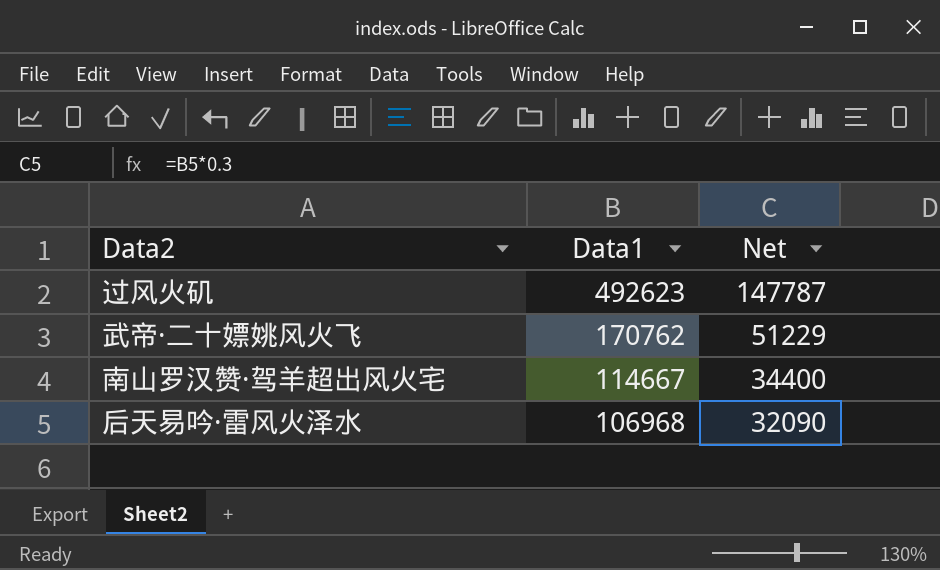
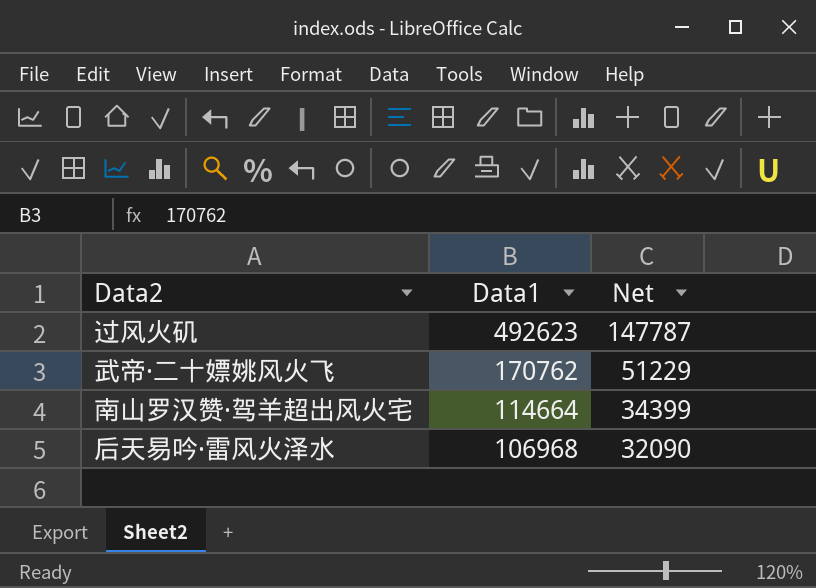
南山罗汉赞·驾羊超出风火宅 | Data1: 114667 -> 114664
南山罗汉赞·驾羊超出风火宅 | Net: 34400 -> 34399

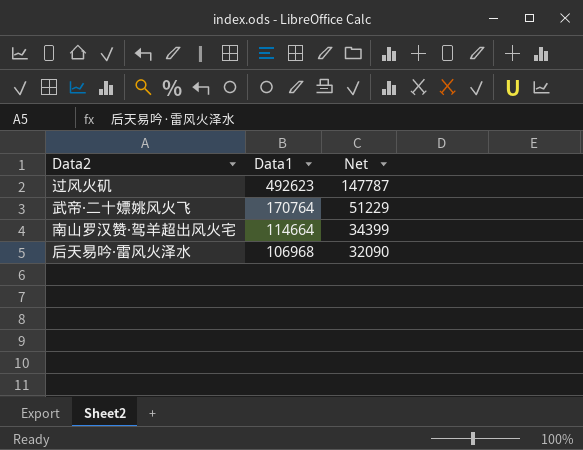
武帝·二十嫖姚风火飞 | Data1: 170762 -> 170764

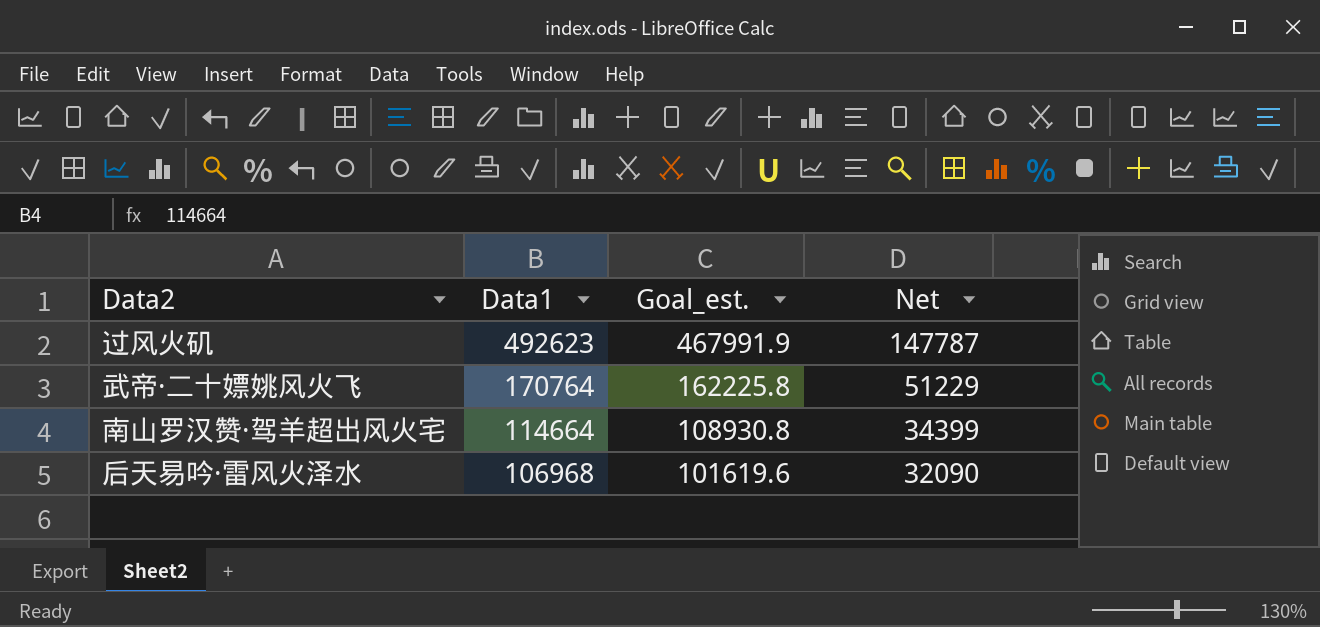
column Goal_est. | formula: none -> [Data1] * 0.95

